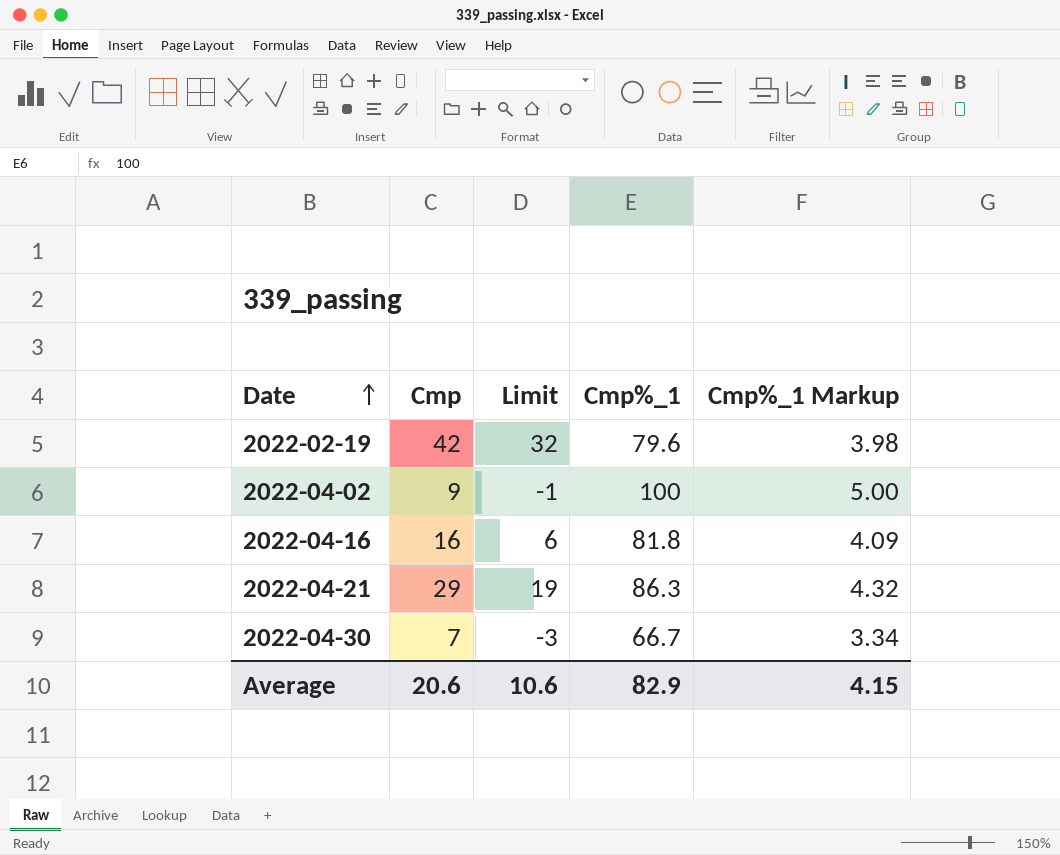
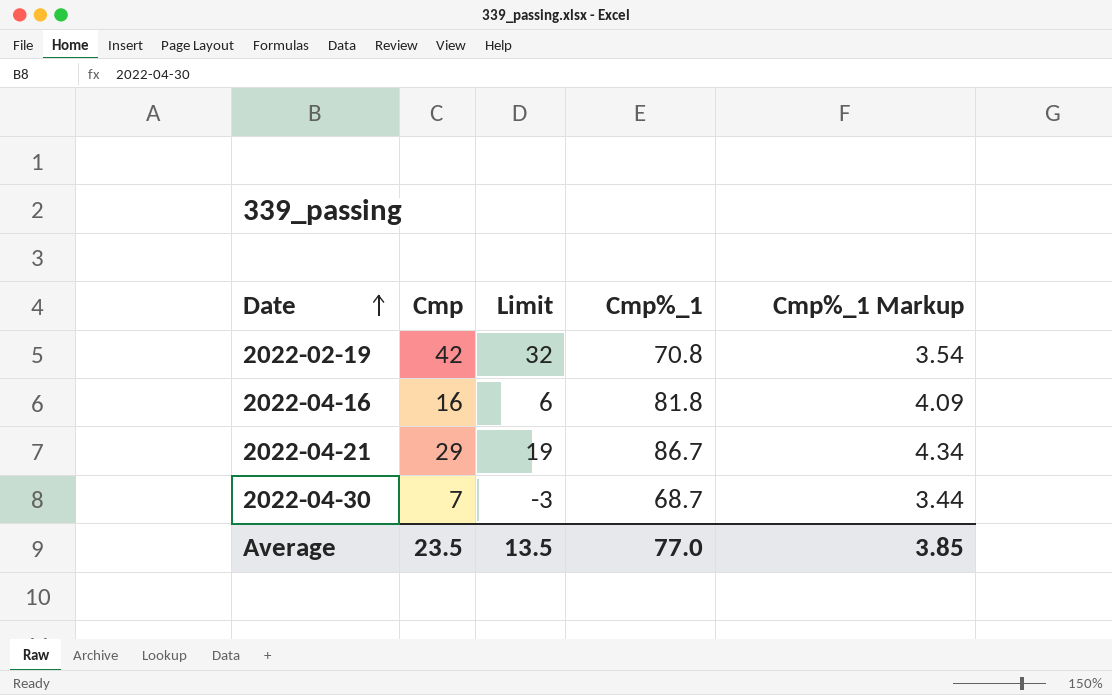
row 2022-04-02: 9 | -1 | 100 | 5.00 -> none
2022-02-19 | Cmp%_1: 79.6 -> 70.8
2022-02-19 | Cmp%_1 Markup: 3.98 -> 3.54
2022-04-21 | Cmp%_1: 86.3 -> 86.7
2022-04-21 | Cmp%_1 Markup: 4.32 -> 4.34
2022-04-30 | Cmp%_1: 66.7 -> 68.7
2022-04-30 | Cmp%_1 Markup: 3.34 -> 3.44
Average | Cmp: 20.6 -> 23.5
Average | Limit: 10.6 -> 13.5
Average | Cmp%_1: 82.9 -> 77.0
Average | Cmp%_1 Markup: 4.15 -> 3.85

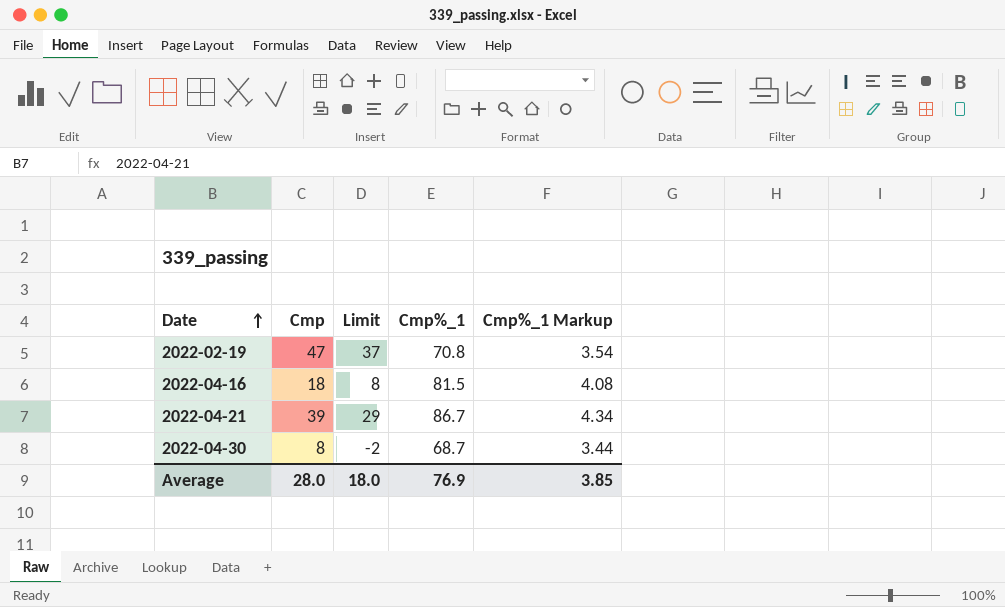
2022-02-19 | Cmp: 42 -> 47
2022-02-19 | Limit: 32 -> 37
2022-04-16 | Cmp: 16 -> 18
2022-04-16 | Limit: 6 -> 8
2022-04-16 | Cmp%_1: 81.8 -> 81.5
2022-04-16 | Cmp%_1 Markup: 4.09 -> 4.08
2022-04-21 | Cmp: 29 -> 39
2022-04-21 | Limit: 19 -> 29
2022-04-30 | Cmp: 7 -> 8
2022-04-30 | Limit: -3 -> -2
Average | Cmp: 23.5 -> 28.0
Average | Limit: 13.5 -> 18.0
Average | Cmp%_1: 77.0 -> 76.9

